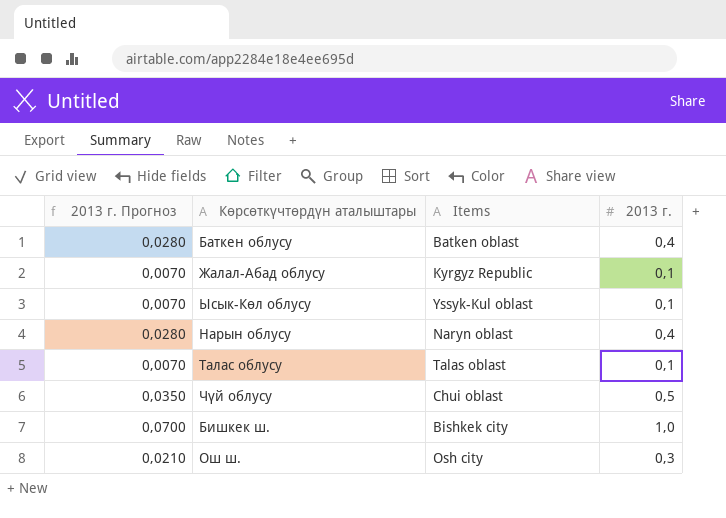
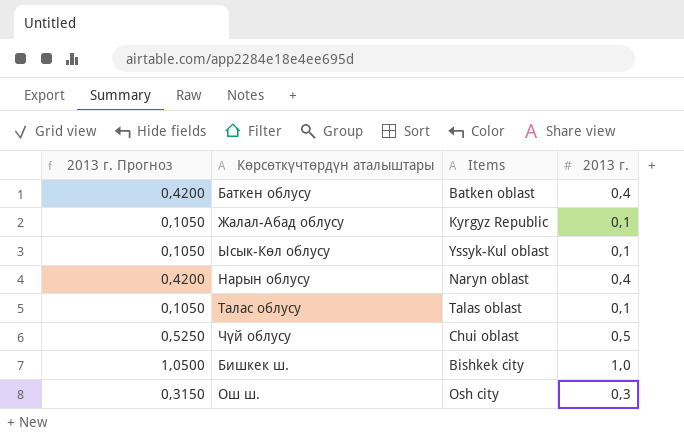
column 2013 г. Прогноз | formula: [2013 г.] * 0,07 -> [2013 г.] * 1,05

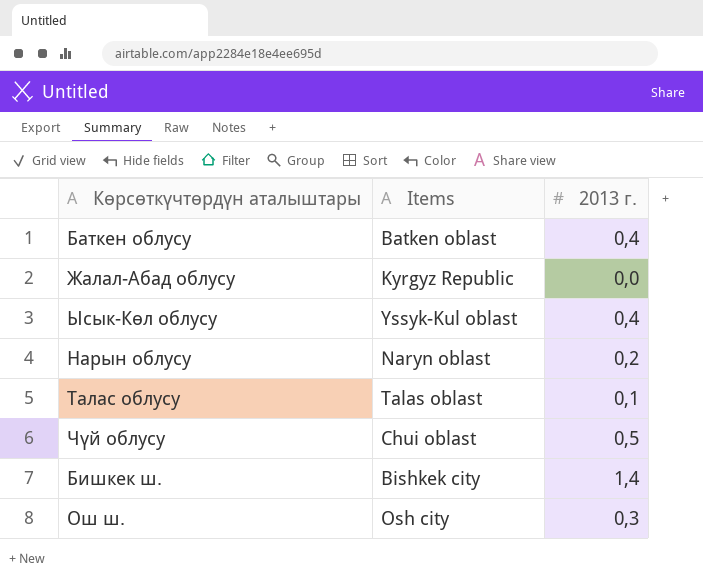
column 2013 г. Прогноз | formula: [2013 г.] * 1,05 -> none
Жалал-Абад облусу | 2013 г.: 0,1 -> 0,0
Ысык-Көл облусу | 2013 г.: 0,1 -> 0,4
Нарын облусу | 2013 г.: 0,4 -> 0,2
Бишкек ш. | 2013 г.: 1,0 -> 1,4

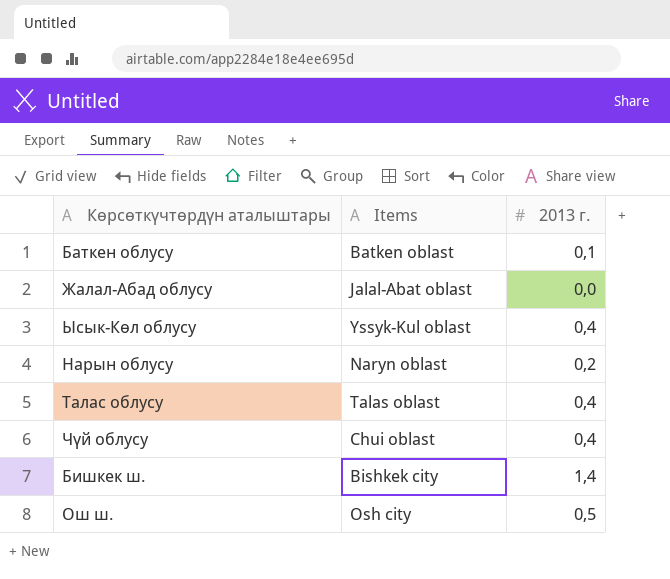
Баткен облусу | 2013 г.: 0,4 -> 0,1
Жалал-Абад облусу | Items: Kyrgyz Republic -> Jalal-Abat oblast
Талас облусу | 2013 г.: 0,1 -> 0,4
Чүй облусу | 2013 г.: 0,5 -> 0,4
Ош ш. | 2013 г.: 0,3 -> 0,5

